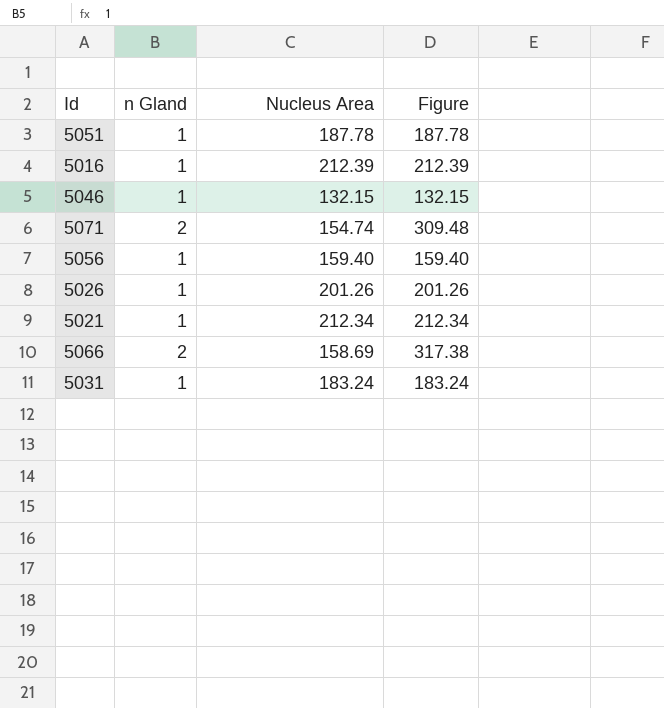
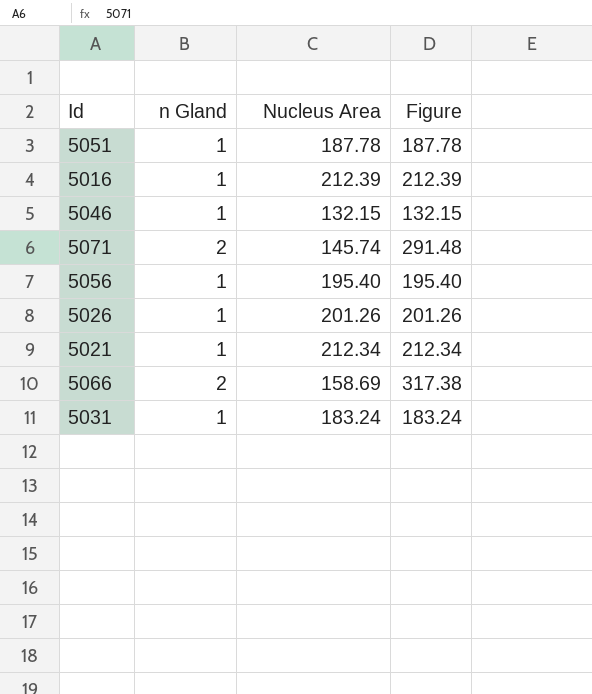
5071 | Nucleus Area: 154.74 -> 145.74
5071 | Figure: 309.48 -> 291.48
5056 | Nucleus Area: 159.40 -> 195.40
5056 | Figure: 159.40 -> 195.40

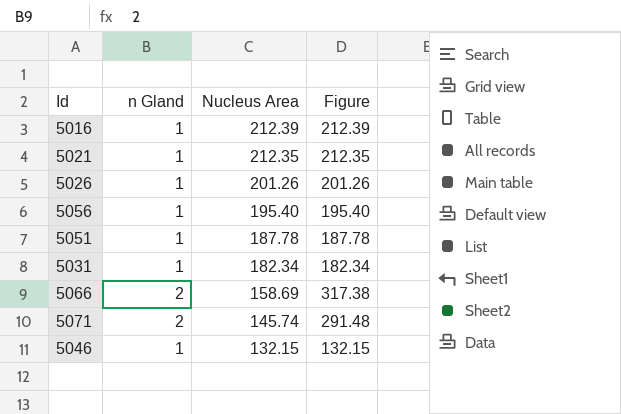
row order: none -> Nucleus Area descending
5021 | Nucleus Area: 212.34 -> 212.35
5021 | Figure: 212.34 -> 212.35
5031 | Nucleus Area: 183.24 -> 182.34
5031 | Figure: 183.24 -> 182.34

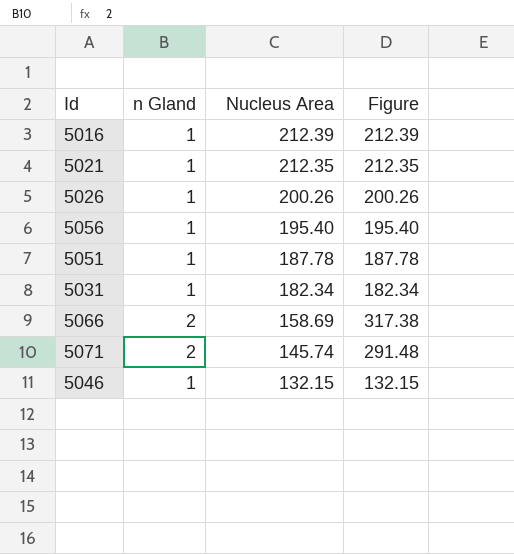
5026 | Nucleus Area: 201.26 -> 200.26
5026 | Figure: 201.26 -> 200.26

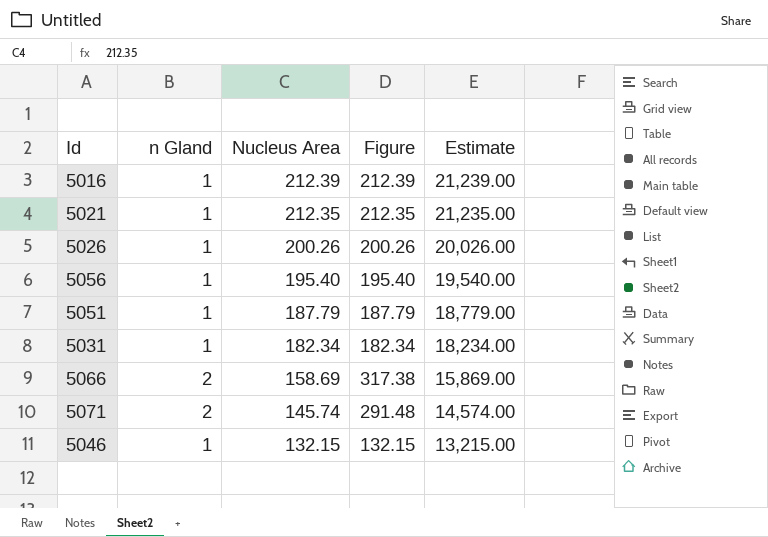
column Estimate | formula: none -> [Nucleus Area] * 100
5051 | Nucleus Area: 187.78 -> 187.79
5051 | Figure: 187.78 -> 187.79

